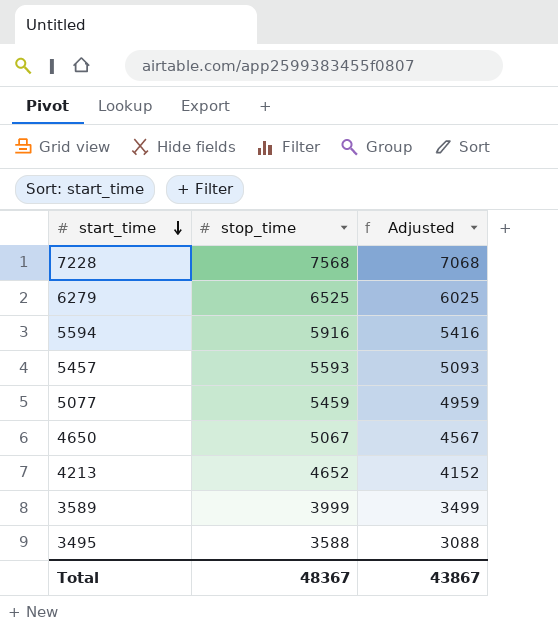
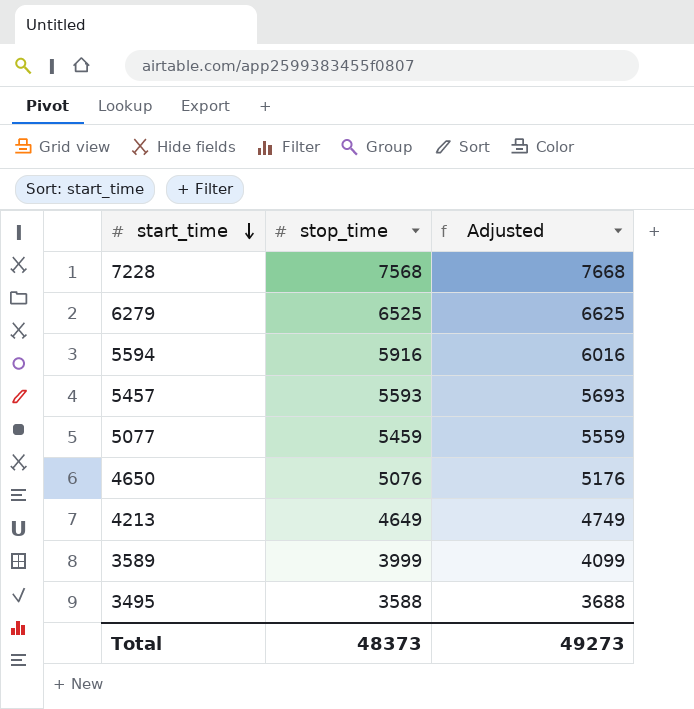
column Adjusted | formula: [stop_time] - 500 -> [stop_time] + 100
4650 | stop_time: 5067 -> 5076
4213 | stop_time: 4652 -> 4649
Total | stop_time: 48367 -> 48373
Total | Adjusted: 43867 -> 49273

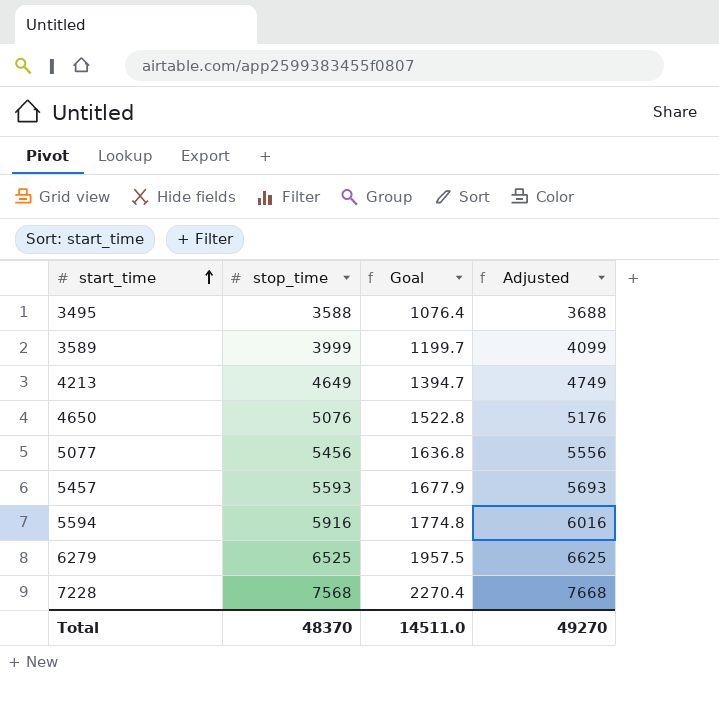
row order: start_time descending -> start_time ascending
column Goal | formula: none -> [stop_time] * 0.3
5077 | stop_time: 5459 -> 5456
5077 | Adjusted: 5559 -> 5556
Total | stop_time: 48373 -> 48370
Total | Adjusted: 49273 -> 49270

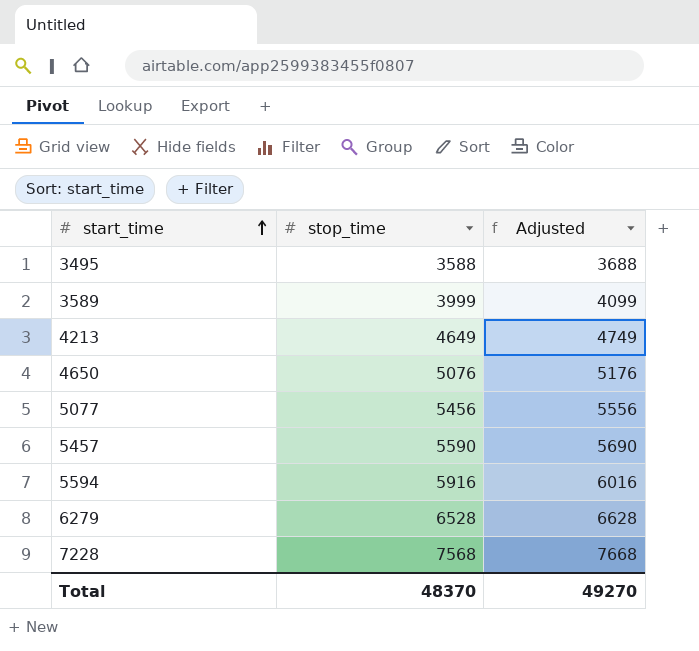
column Goal | formula: [stop_time] * 0.3 -> none
5457 | stop_time: 5593 -> 5590
5457 | Adjusted: 5693 -> 5690
6279 | stop_time: 6525 -> 6528
6279 | Adjusted: 6625 -> 6628

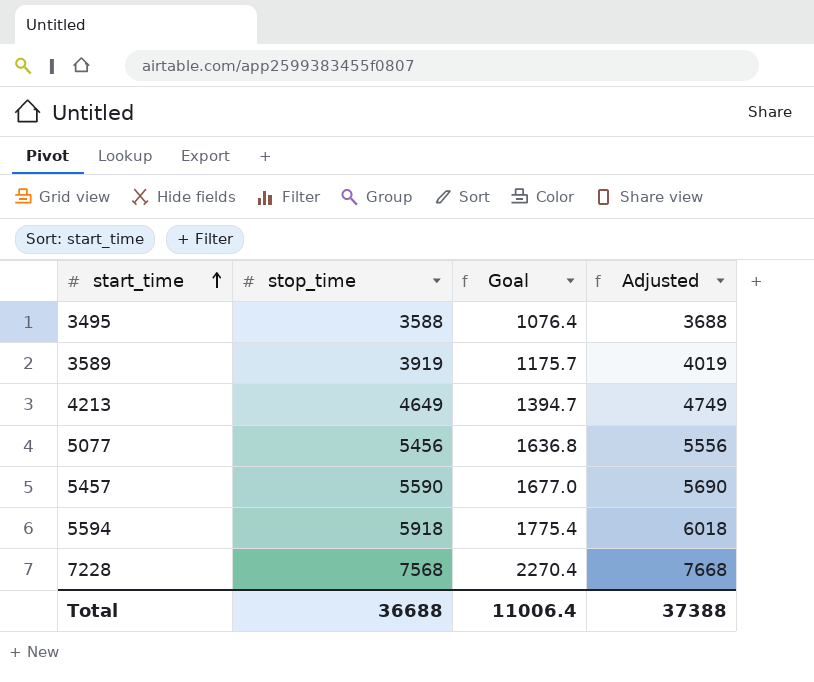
column Goal | formula: none -> [stop_time] * 0.3
row 4650: 5076 | 5176 -> none
row 6279: 6528 | 6628 -> none
3589 | stop_time: 3999 -> 3919
3589 | Adjusted: 4099 -> 4019
5594 | stop_time: 5916 -> 5918
5594 | Adjusted: 6016 -> 6018
Total | stop_time: 48370 -> 36688
Total | Adjusted: 49270 -> 37388

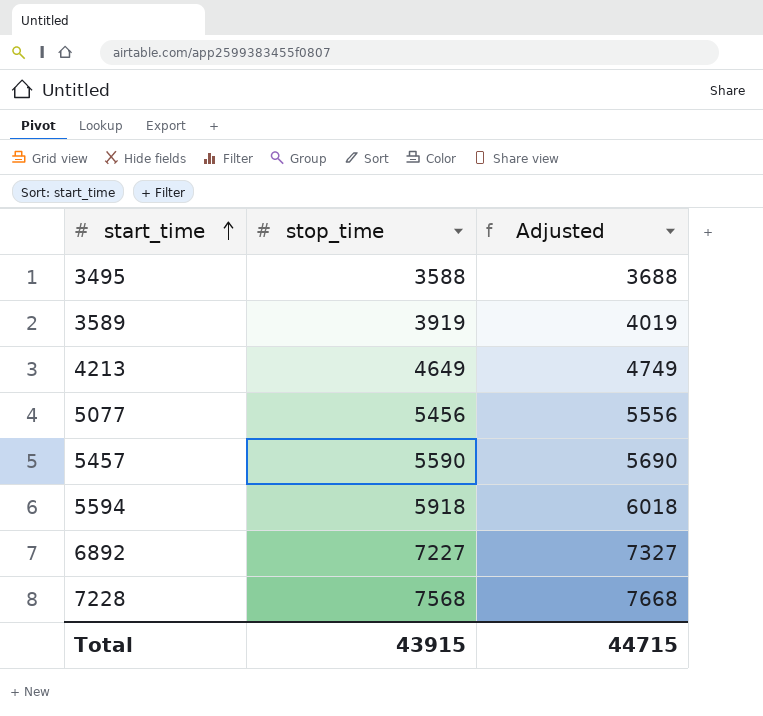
column Goal | formula: [stop_time] * 0.3 -> none
row 6892: none -> 7227 | 7327
Total | stop_time: 36688 -> 43915
Total | Adjusted: 37388 -> 44715

